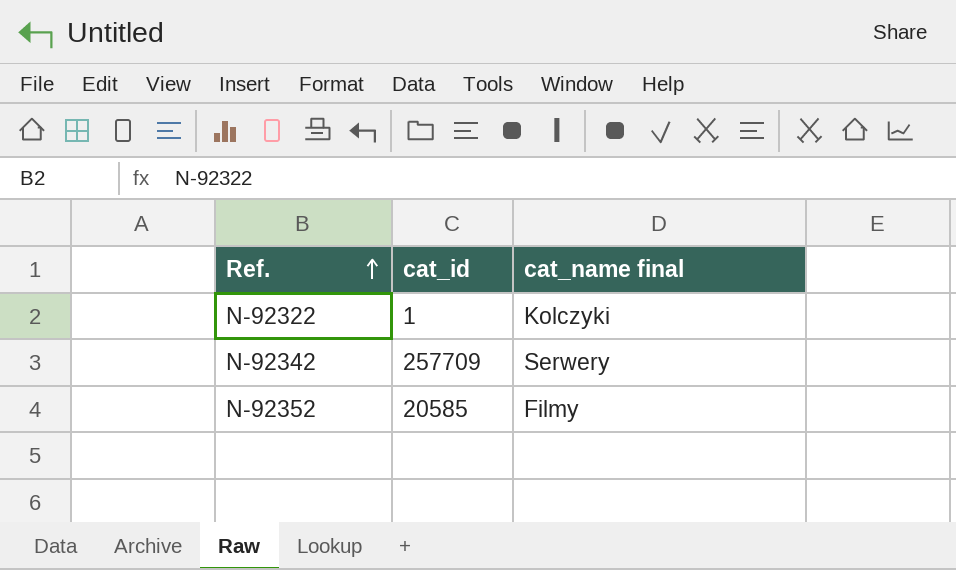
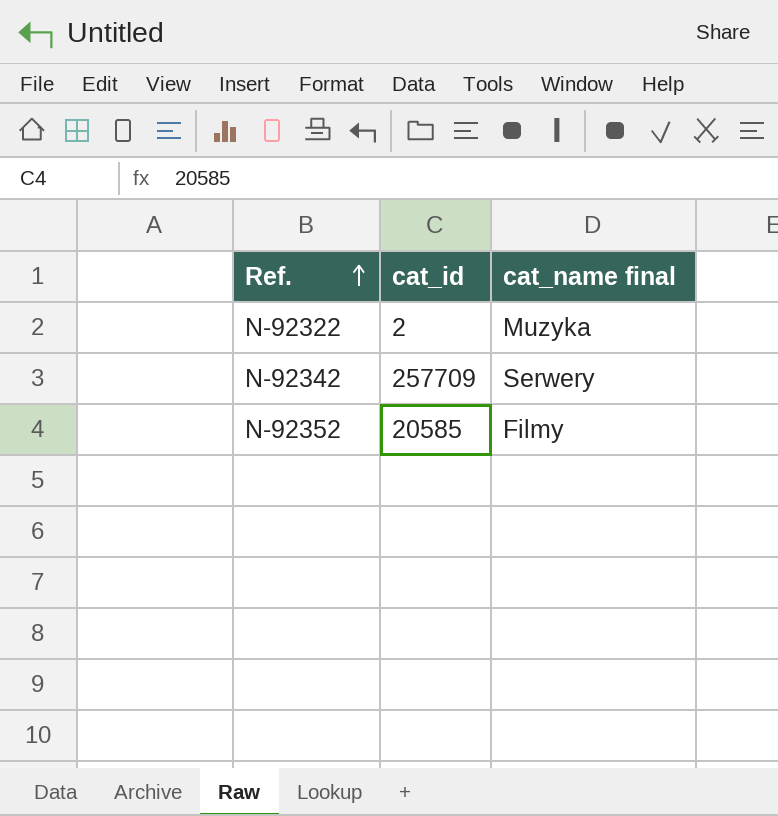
N-92322 | cat_id: 1 -> 2
N-92322 | cat_name final: Kolczyki -> Muzyka

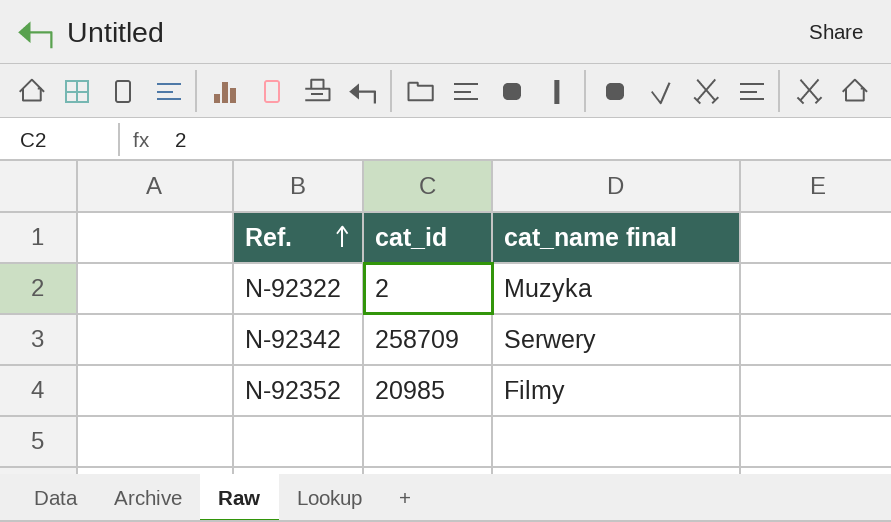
N-92342 | cat_id: 257709 -> 258709
N-92352 | cat_id: 20585 -> 20985

